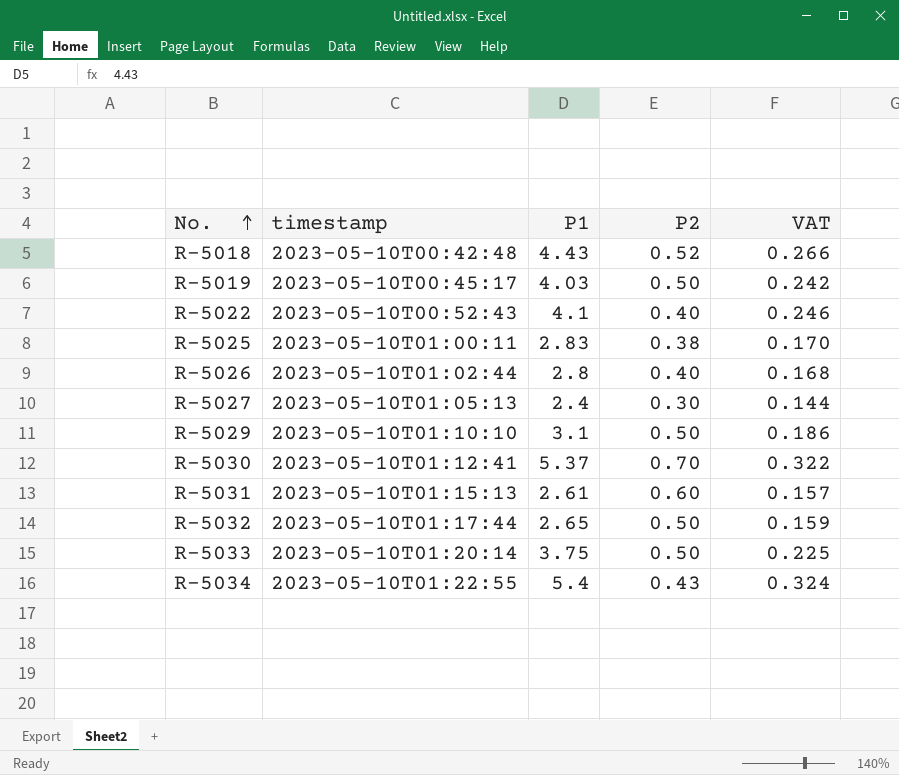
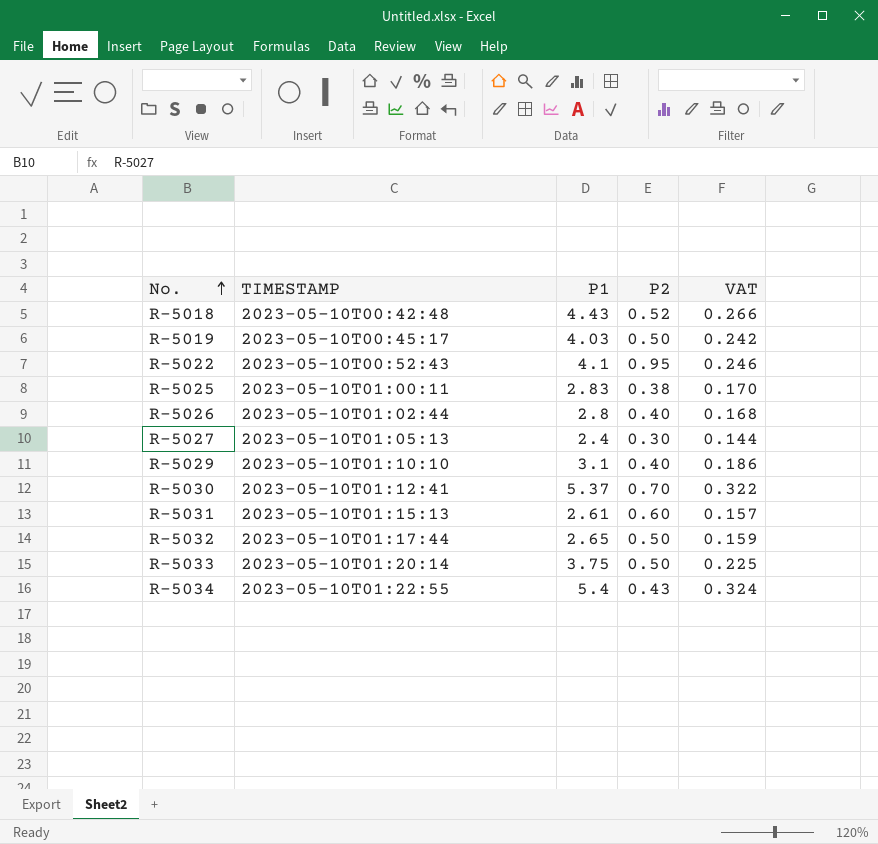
column name: timestamp -> TIMESTAMP
R-5022 | P2: 0.40 -> 0.95
R-5029 | P2: 0.50 -> 0.40

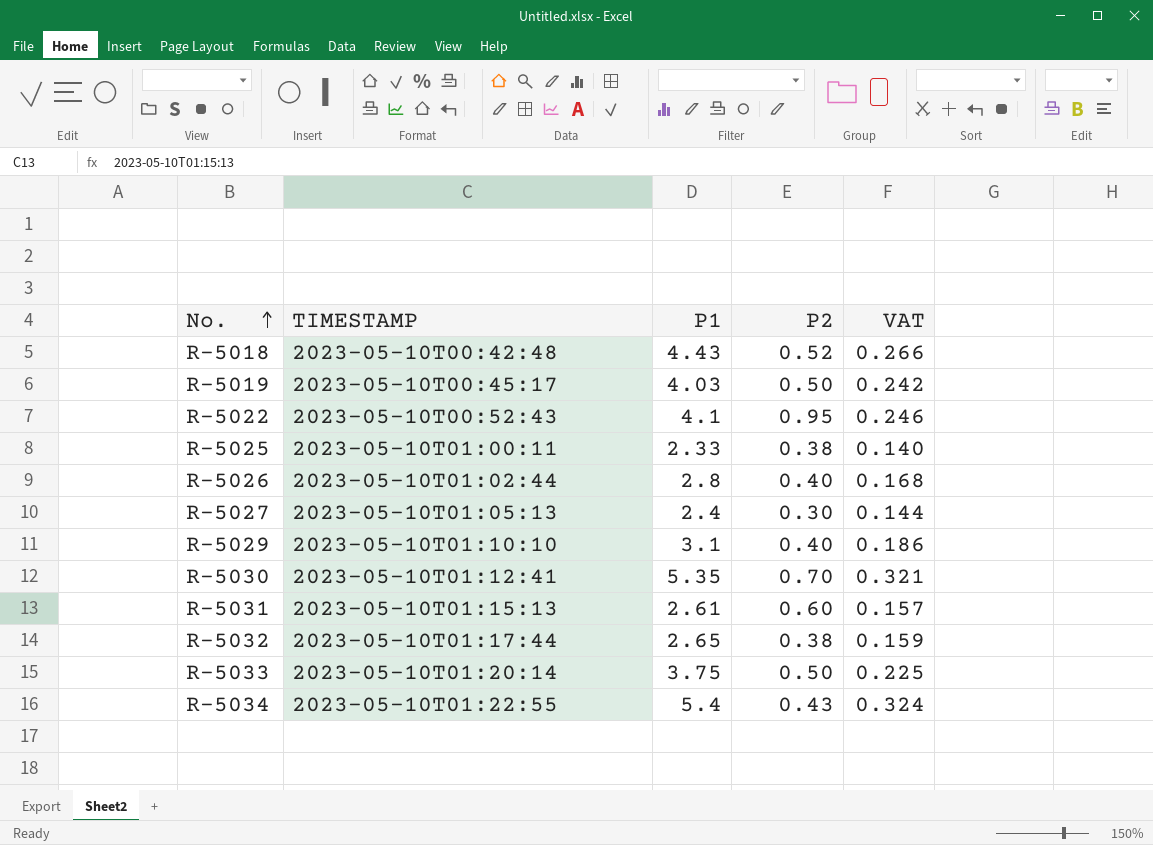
R-5025 | P1: 2.83 -> 2.33
R-5025 | VAT: 0.170 -> 0.140
R-5030 | P1: 5.37 -> 5.35
R-5030 | VAT: 0.322 -> 0.321
R-5032 | P2: 0.50 -> 0.38

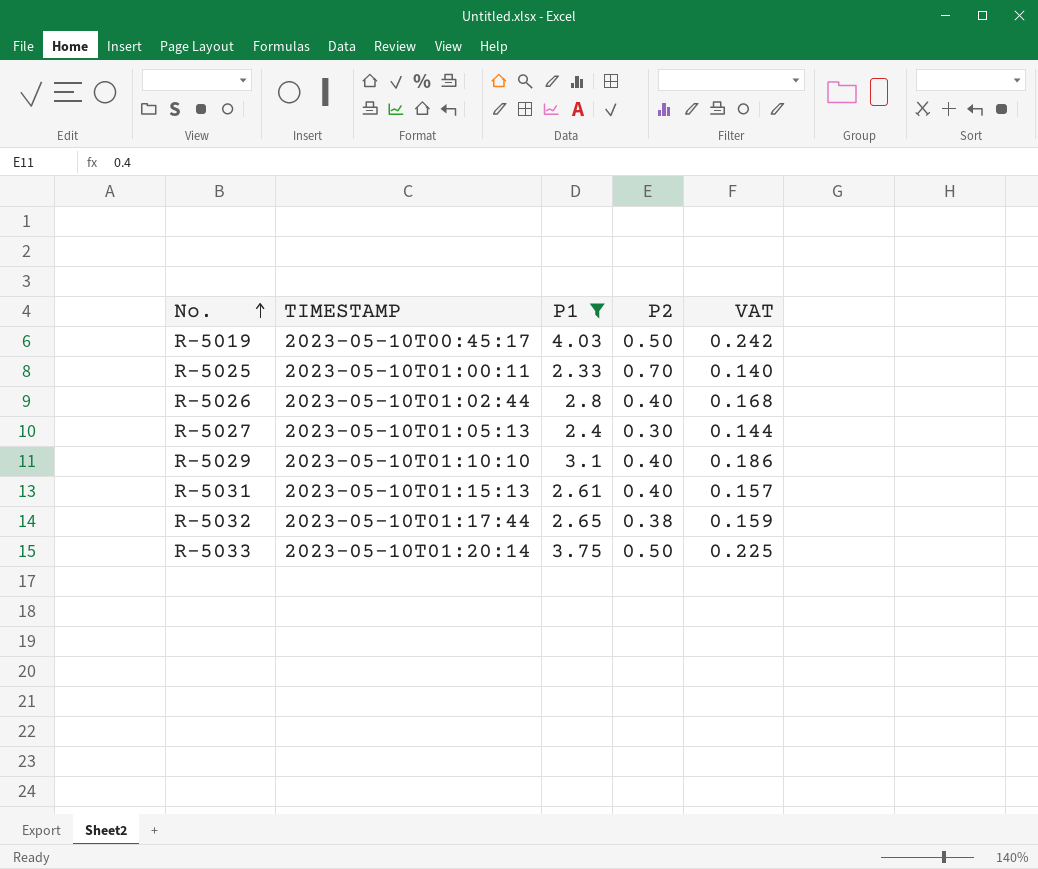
filter: none -> P1 <= 4.03
R-5025 | P2: 0.38 -> 0.70
R-5031 | P2: 0.60 -> 0.40

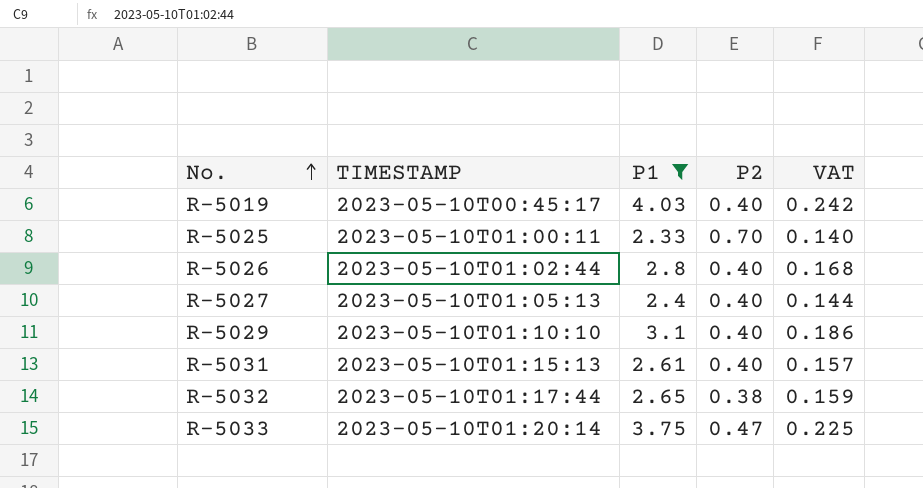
R-5019 | P2: 0.50 -> 0.40
R-5027 | P2: 0.30 -> 0.40
R-5033 | P2: 0.50 -> 0.47

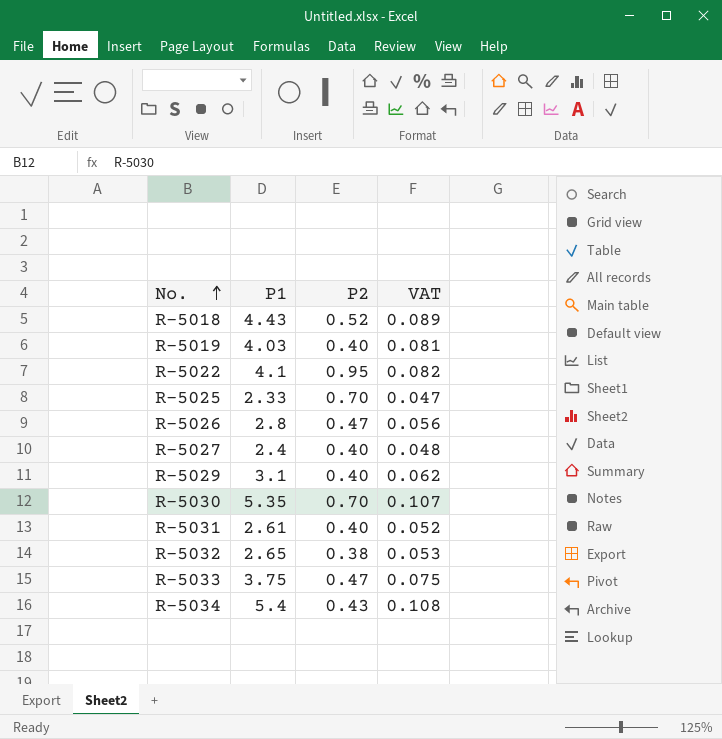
filter: P1 <= 4.03 -> none
column TIMESTAMP | position: 2 -> none
column VAT | formula: [P1] * 0.06 -> [P1] * 0.02
R-5026 | P2: 0.40 -> 0.47

